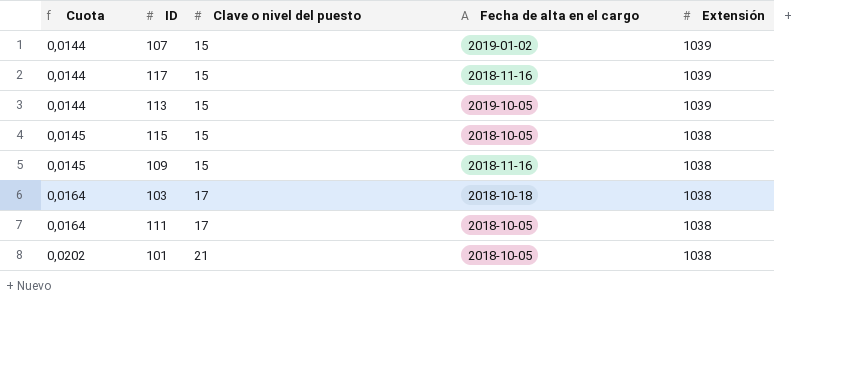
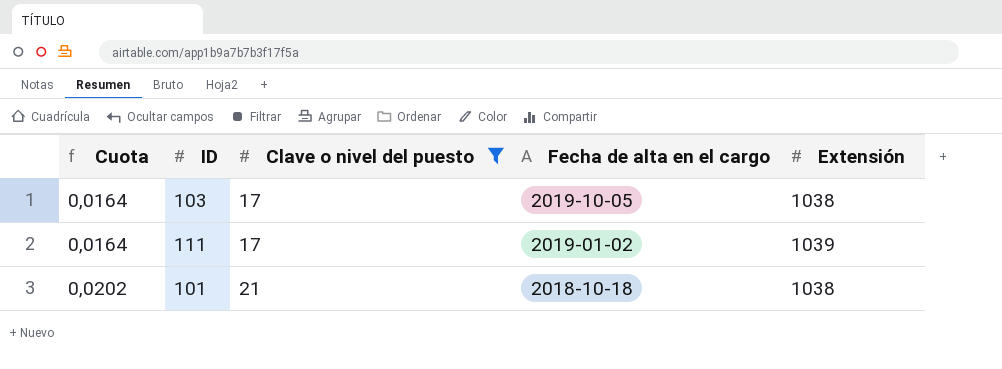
filter: none -> Clave o nivel del puesto != 15
103 | Fecha de alta en el cargo: 2018-10-18 -> 2019-10-05
111 | Fecha de alta en el cargo: 2018-10-05 -> 2019-01-02
111 | Extensión: 1038 -> 1039
101 | Fecha de alta en el cargo: 2018-10-05 -> 2018-10-18

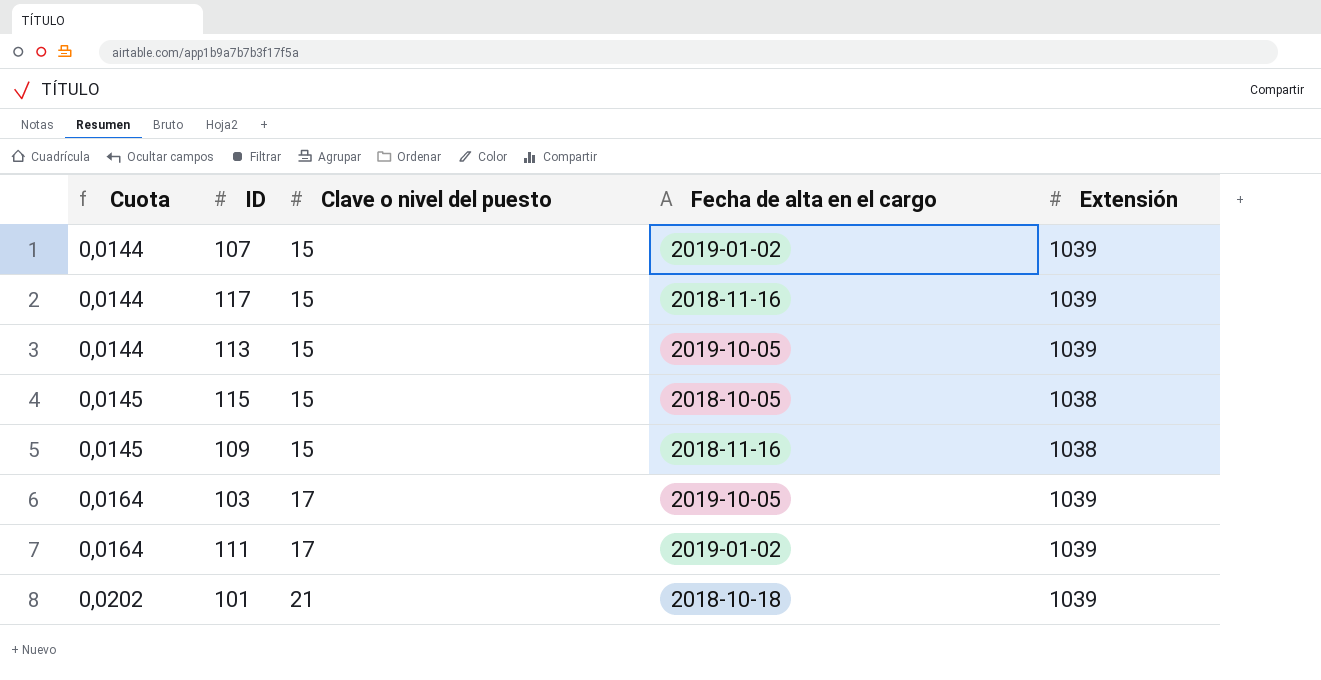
filter: Clave o nivel del puesto != 15 -> none
103 | Extensión: 1038 -> 1039
101 | Extensión: 1038 -> 1039

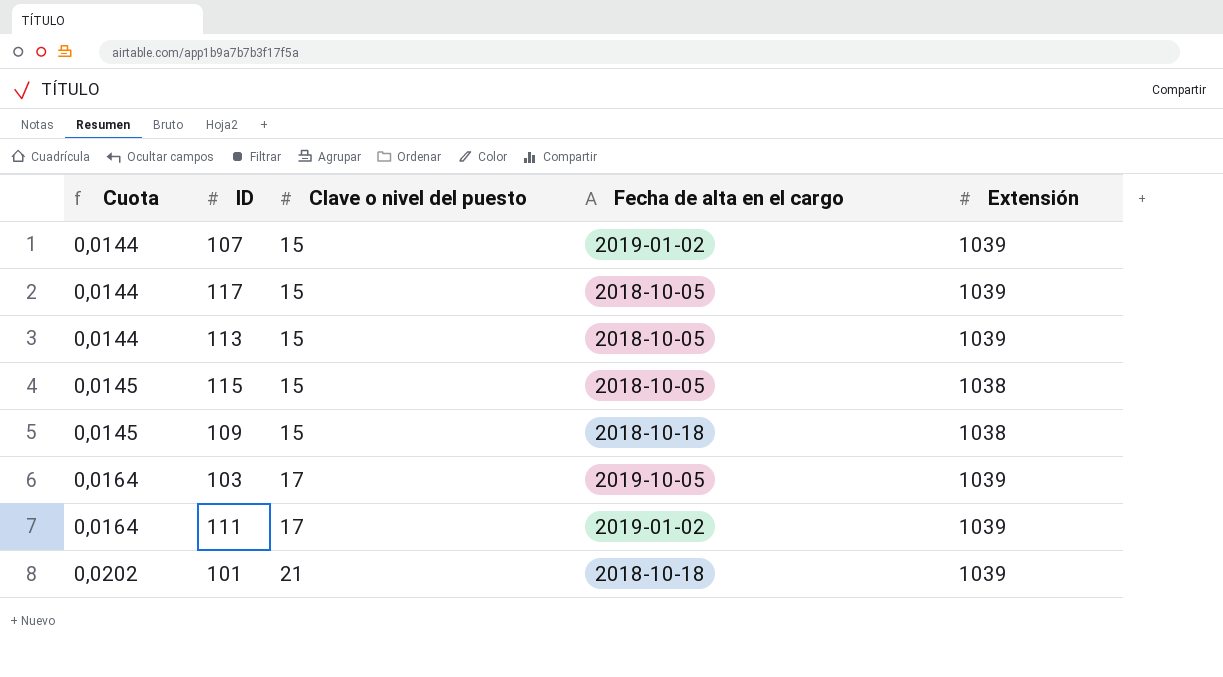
117 | Fecha de alta en el cargo: 2018-11-16 -> 2018-10-05
113 | Fecha de alta en el cargo: 2019-10-05 -> 2018-10-05
109 | Fecha de alta en el cargo: 2018-11-16 -> 2018-10-18

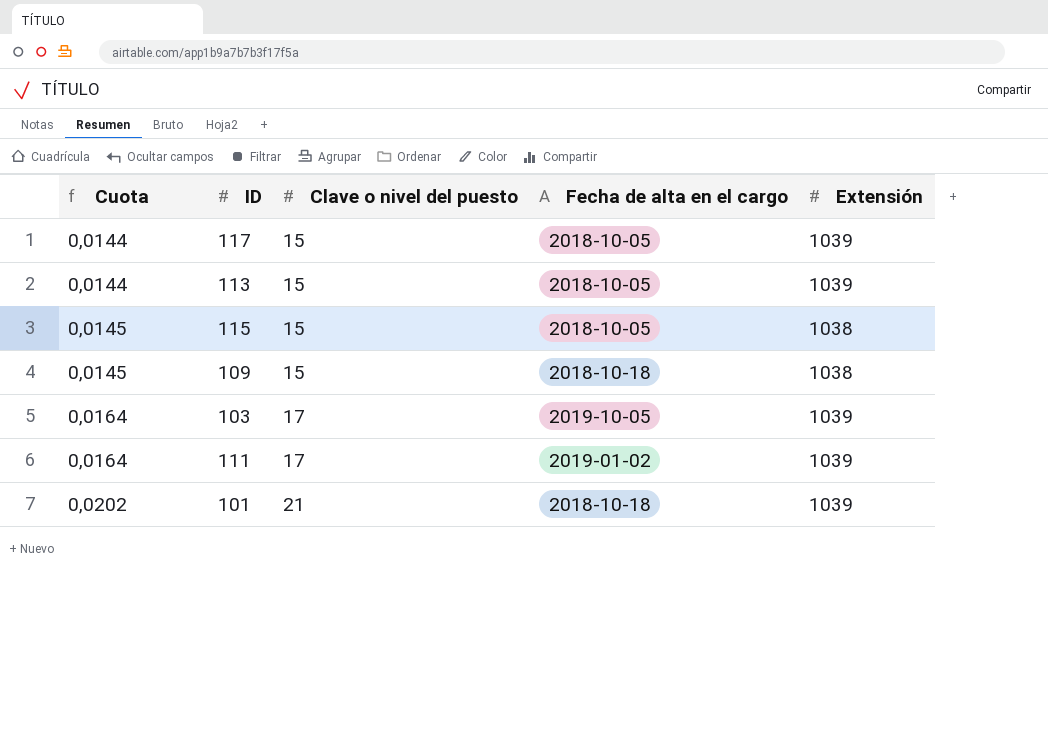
row 107: 0,0144 | 15 | 2019-01-02 | 1039 -> none

